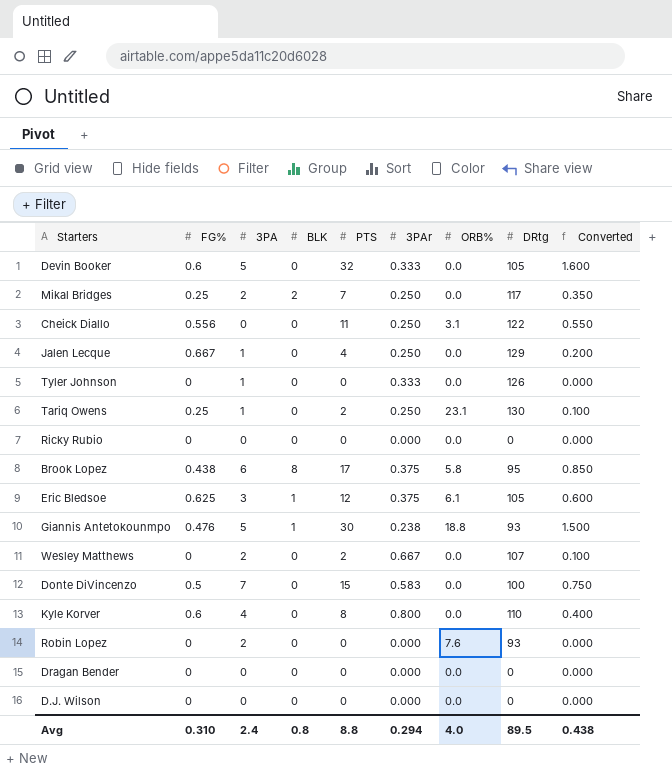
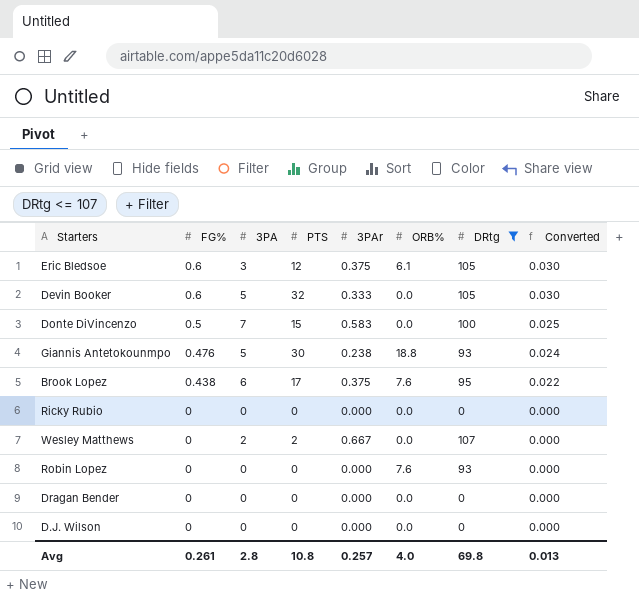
filter: none -> DRtg <= 107
row order: none -> FG% descending
column BLK | position: 4 -> none
column Converted | formula: [PTS] * 0.05 -> [FG%] * 0.05
Eric Bledsoe | FG%: 0.625 -> 0.6
Brook Lopez | ORB%: 5.8 -> 7.6
Robin Lopez | 3PA: 2 -> 0
Avg | FG%: 0.310 -> 0.261
Avg | 3PA: 2.4 -> 2.8
Avg | PTS: 8.8 -> 10.8
Avg | 3PAr: 0.294 -> 0.257
Avg | DRtg: 89.5 -> 69.8
Avg | Converted: 0.438 -> 0.013

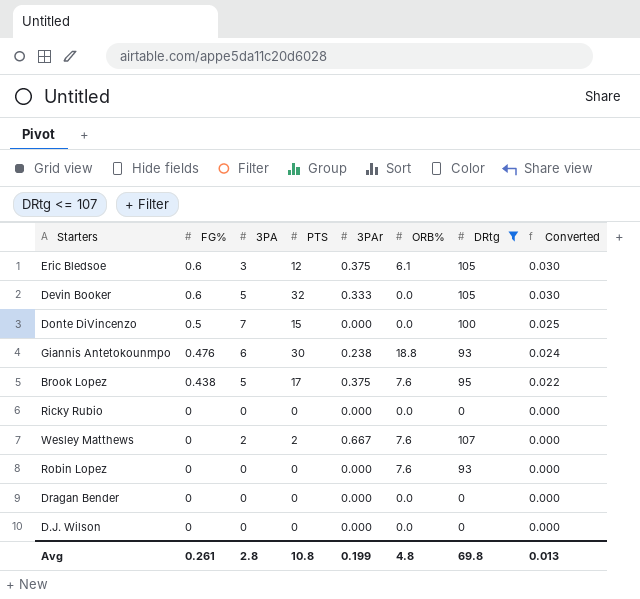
Donte DiVincenzo | 3PAr: 0.583 -> 0.000
Giannis Antetokounmpo | 3PA: 5 -> 6
Brook Lopez | 3PA: 6 -> 5
Wesley Matthews | ORB%: 0.0 -> 7.6
Avg | 3PAr: 0.257 -> 0.199
Avg | ORB%: 4.0 -> 4.8

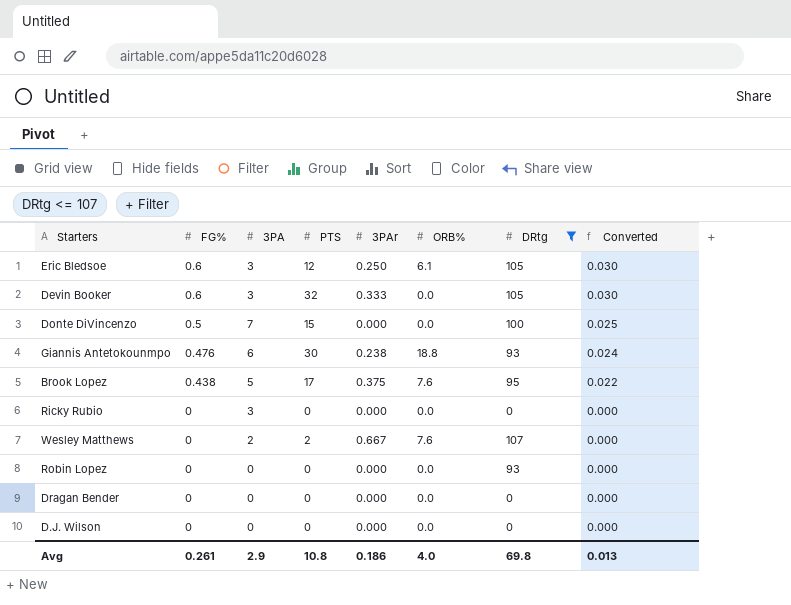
Eric Bledsoe | 3PAr: 0.375 -> 0.250
Devin Booker | 3PA: 5 -> 3
Ricky Rubio | 3PA: 0 -> 3
Robin Lopez | ORB%: 7.6 -> 0.0
Avg | 3PA: 2.8 -> 2.9
Avg | 3PAr: 0.199 -> 0.186
Avg | ORB%: 4.8 -> 4.0

